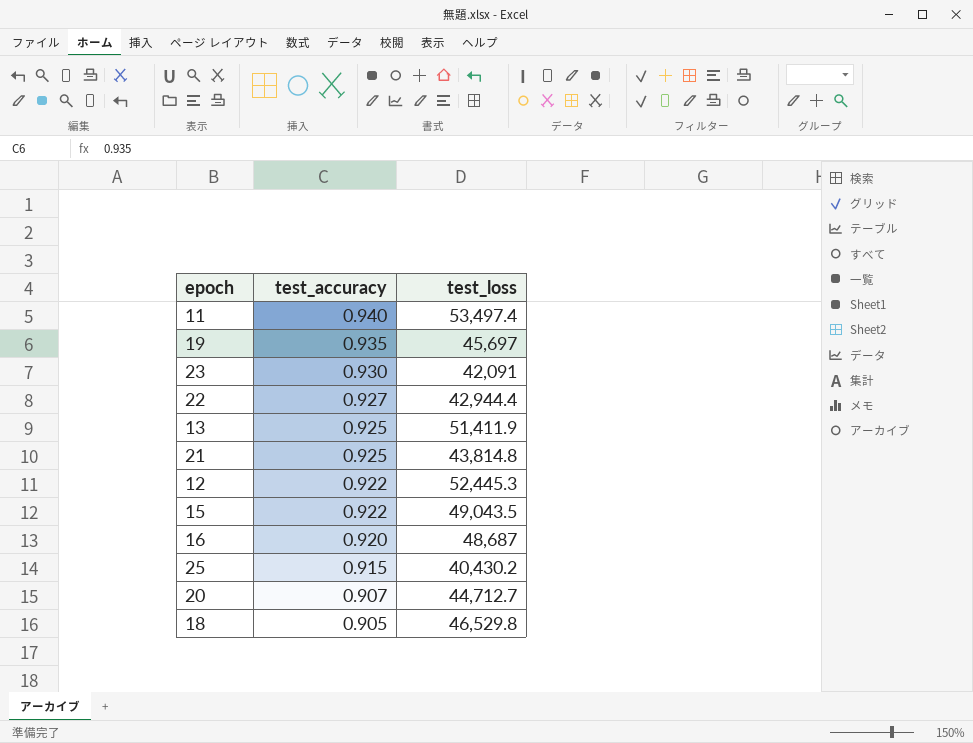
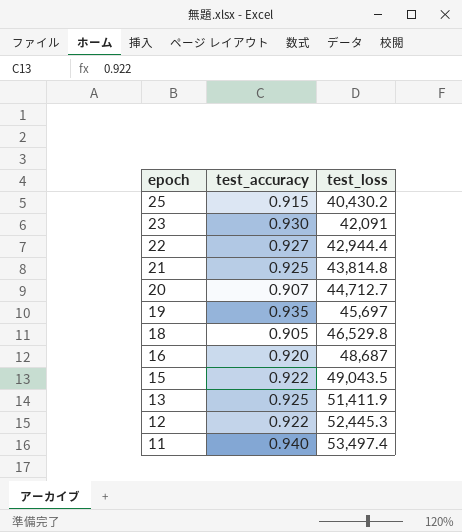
row order: test_accuracy descending -> epoch descending

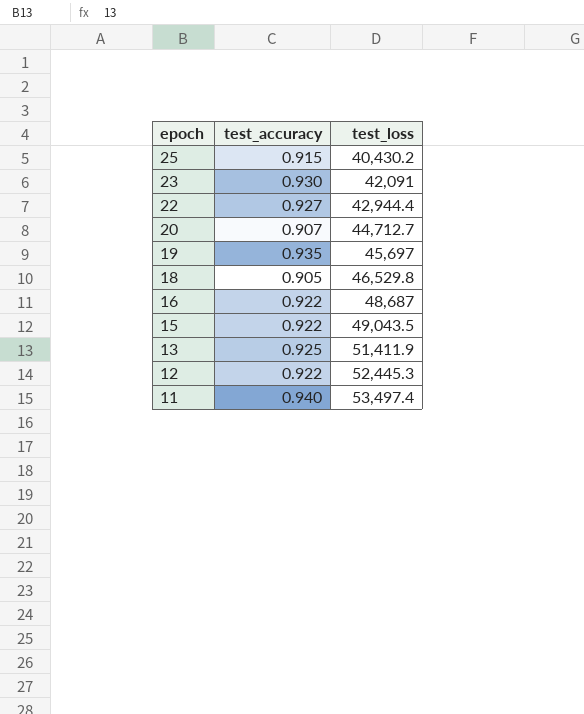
row 21: 0.925 | 43,814.8 -> none
16 | test_accuracy: 0.920 -> 0.922

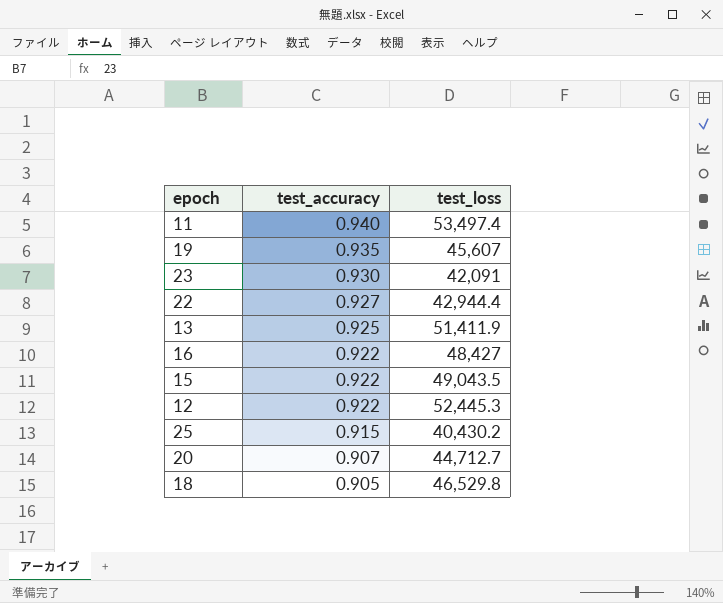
row order: epoch descending -> test_accuracy descending
19 | test_loss: 45,697 -> 45,607
16 | test_loss: 48,687 -> 48,427

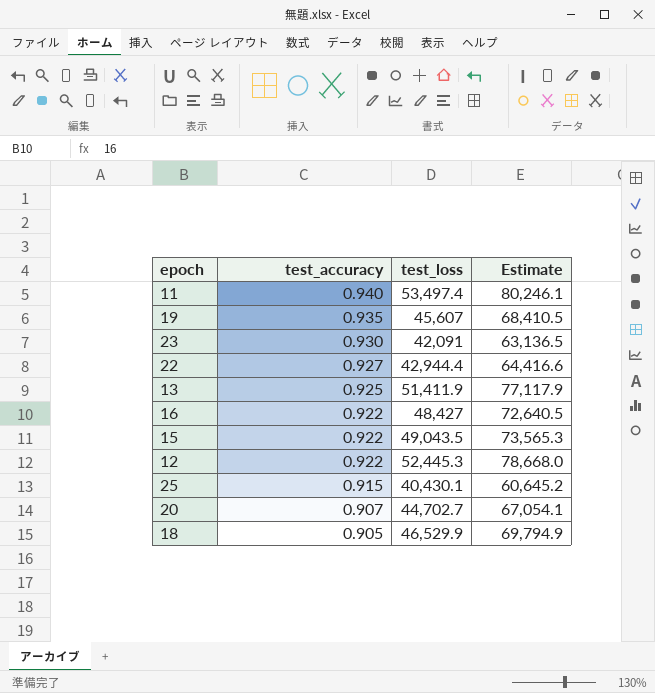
column Estimate | formula: none -> [test_loss] * 1.5
25 | test_loss: 40,430.2 -> 40,430.1
20 | test_loss: 44,712.7 -> 44,702.7
18 | test_loss: 46,529.8 -> 46,529.9

